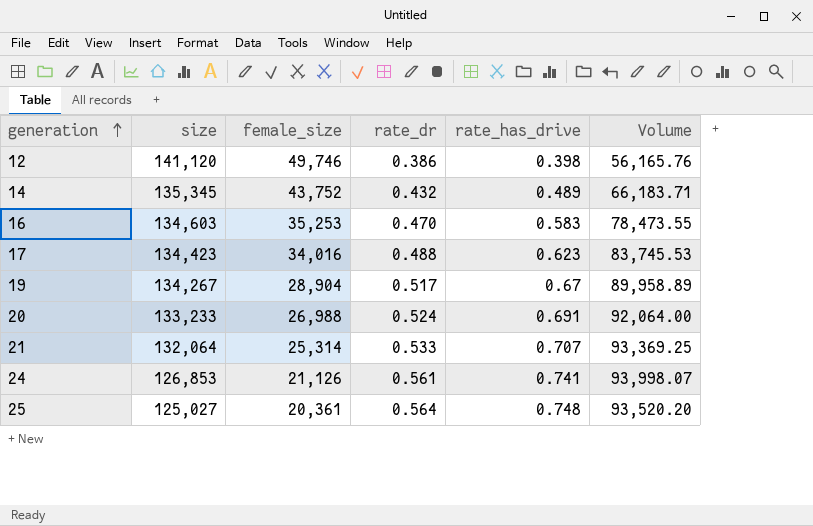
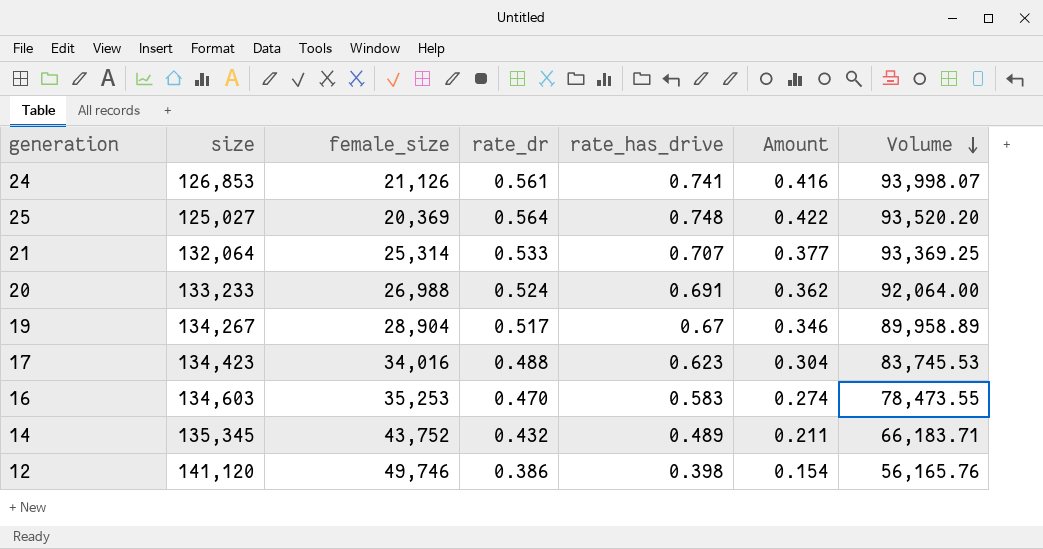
row order: generation ascending -> Volume descending
column Amount | formula: none -> [rate_dr] * [rate_has_drive]
25 | female_size: 20,361 -> 20,369

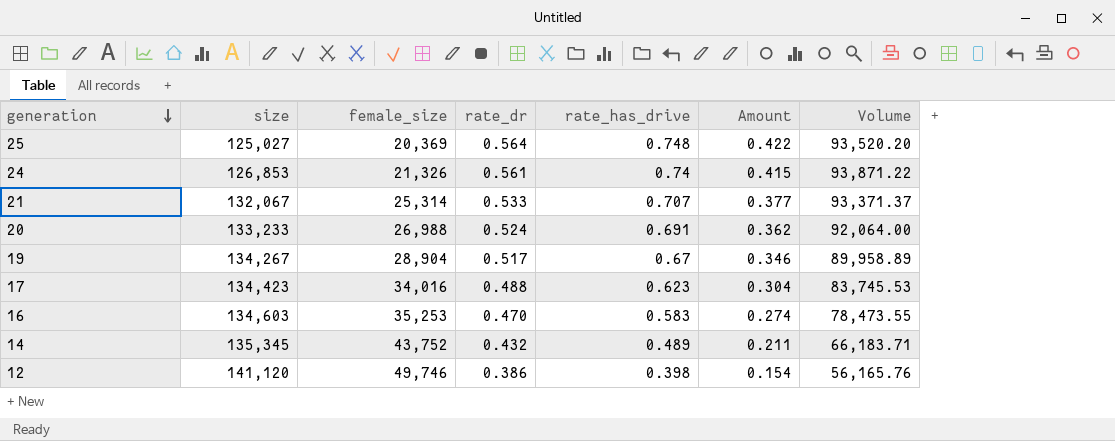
row order: Volume descending -> generation descending
24 | female_size: 21,126 -> 21,326
24 | rate_has_drive: 0.741 -> 0.74
24 | Amount: 0.416 -> 0.415
24 | Volume: 93,998.07 -> 93,871.22
21 | size: 132,064 -> 132,067
21 | Volume: 93,369.25 -> 93,371.37

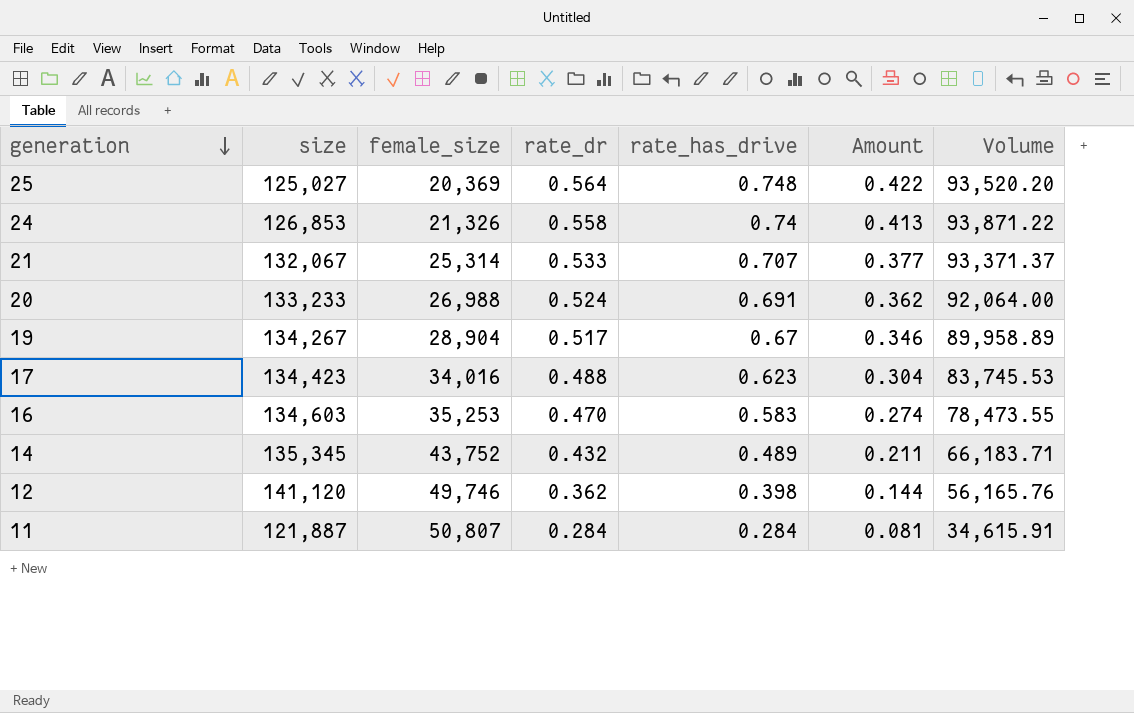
24 | rate_dr: 0.561 -> 0.558
24 | Amount: 0.415 -> 0.413
12 | rate_dr: 0.386 -> 0.362
12 | Amount: 0.154 -> 0.144
row 11: none -> 121,887 | 50,807 | 0.284 | 0.284 | 0.081 | 34,615.91

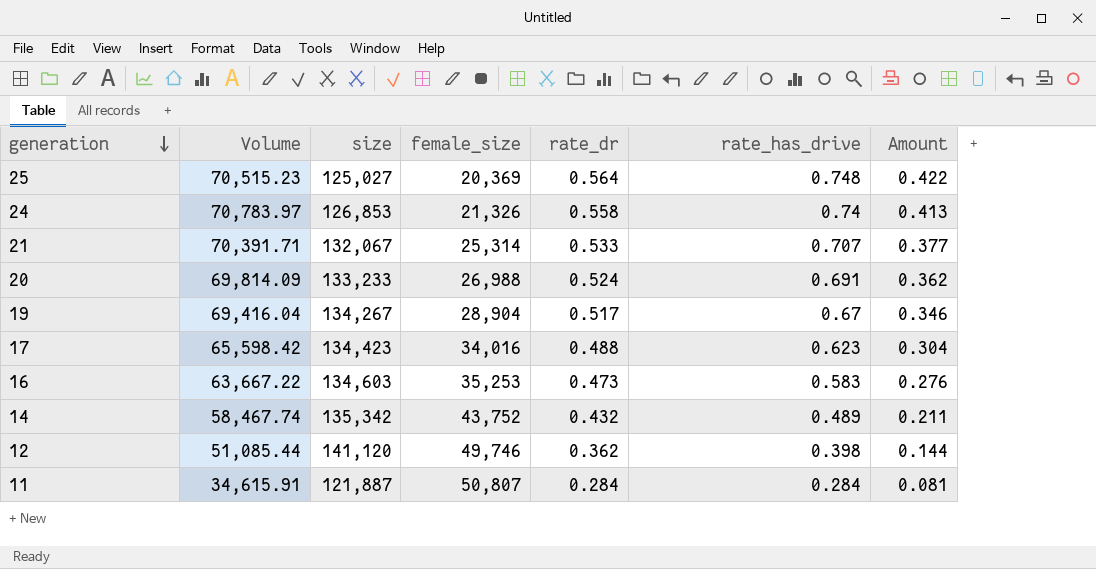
column Volume | formula: [size] * [rate_has_drive] -> [size] * [rate_dr]
column Volume | position: 7 -> 2
16 | rate_dr: 0.470 -> 0.473
16 | Amount: 0.274 -> 0.276
14 | size: 135,345 -> 135,342

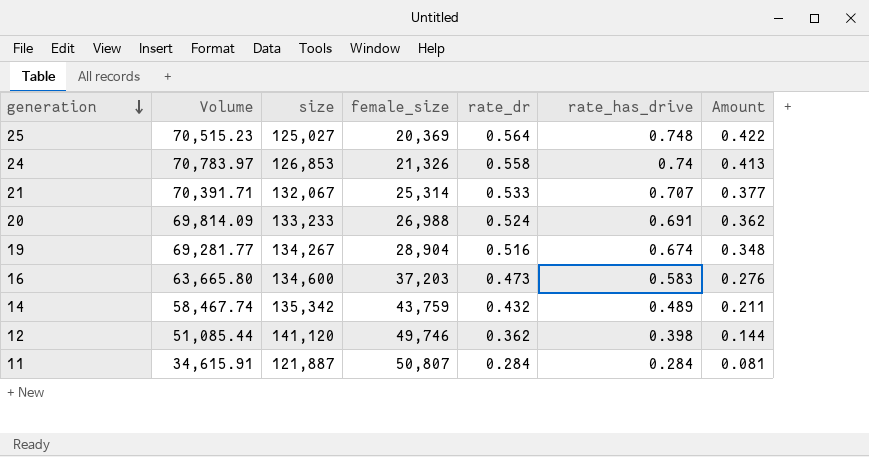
row 17: 65,598.42 | 134,423 | 34,016 | 0.488 | 0.623 | 0.304 -> none
19 | Volume: 69,416.04 -> 69,281.77
19 | rate_dr: 0.517 -> 0.516
19 | rate_has_drive: 0.67 -> 0.674
19 | Amount: 0.346 -> 0.348
16 | Volume: 63,667.22 -> 63,665.80
16 | size: 134,603 -> 134,600
16 | female_size: 35,253 -> 37,203
14 | female_size: 43,752 -> 43,759

